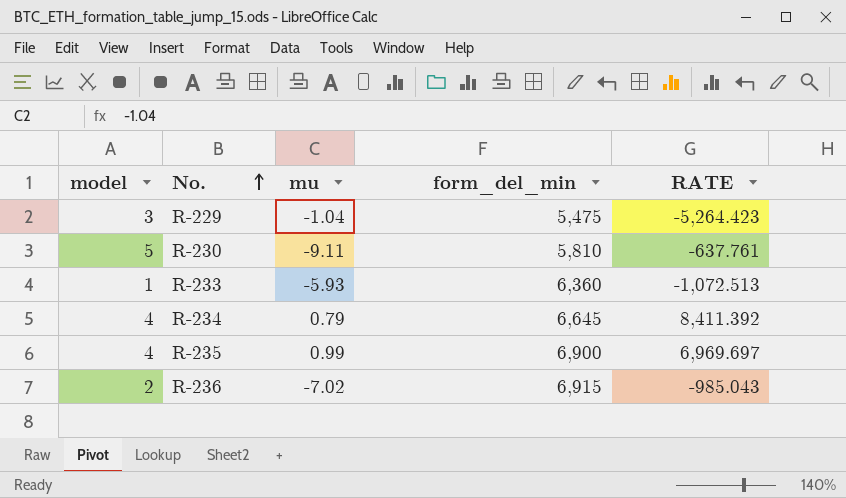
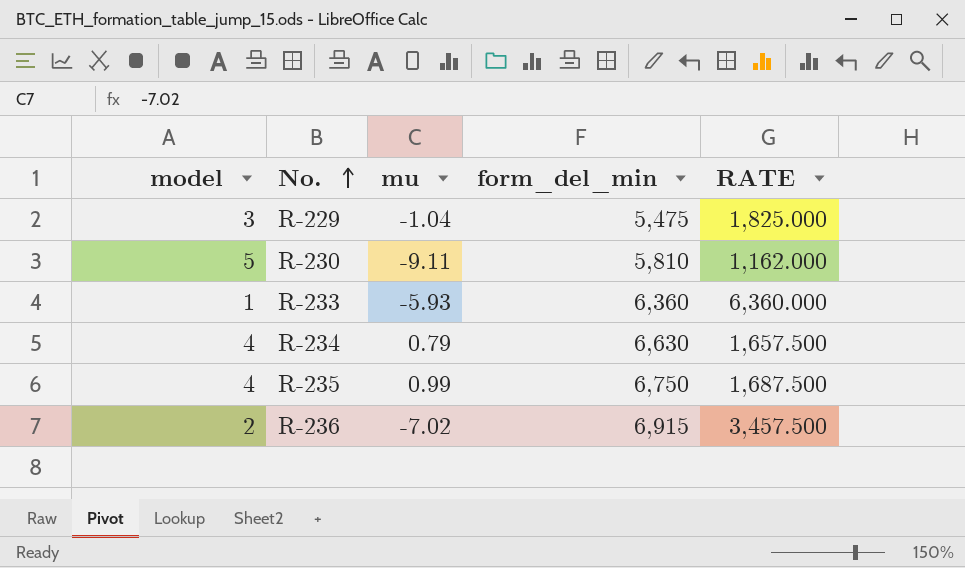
column RATE | formula: [form_del_min] / [mu] -> [form_del_min] / [model]
R-234 | form_del_min: 6,645 -> 6,630
R-235 | form_del_min: 6,900 -> 6,750

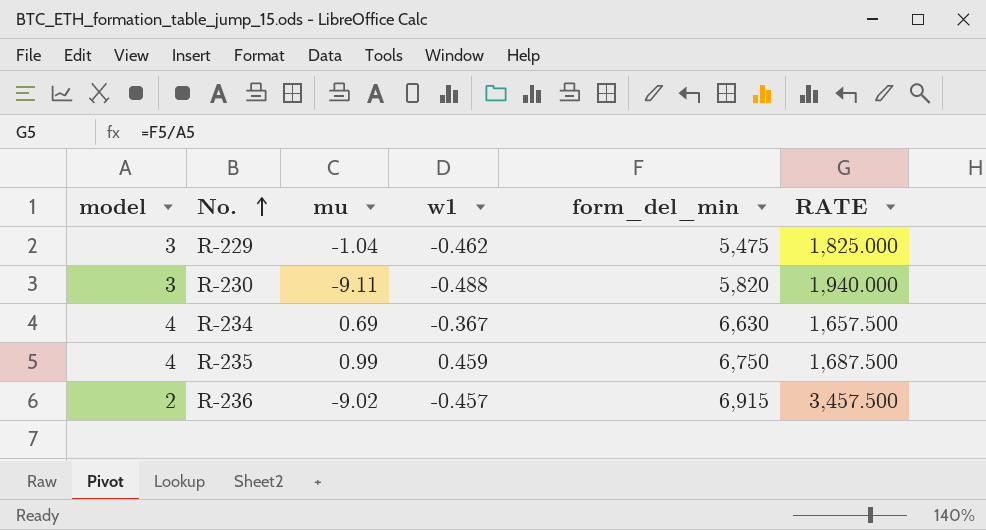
column w1 | position: none -> 4
row R-233: 1 | -5.93 | 6,360 | 6,360.000 -> none
R-230 | model: 5 -> 3
R-230 | form_del_min: 5,810 -> 5,820
R-230 | RATE: 1,162.000 -> 1,940.000
R-234 | mu: 0.79 -> 0.69
R-236 | mu: -7.02 -> -9.02

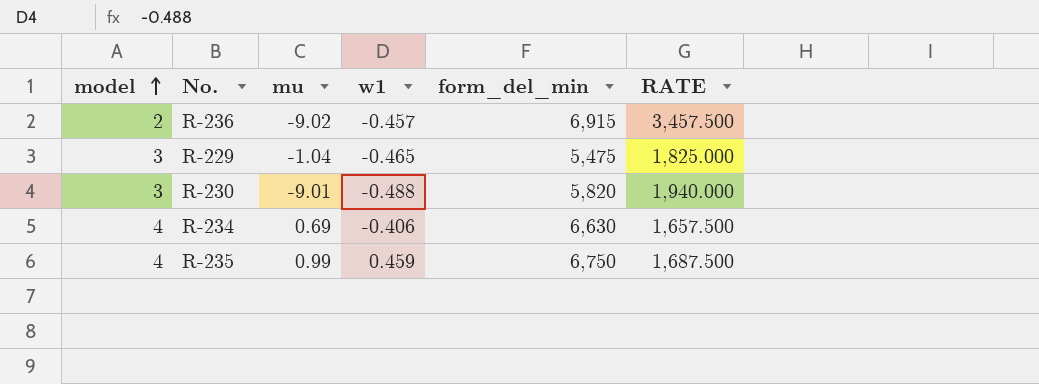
row order: No. ascending -> model ascending
R-229 | w1: -0.462 -> -0.465
R-230 | mu: -9.11 -> -9.01
R-234 | w1: -0.367 -> -0.406

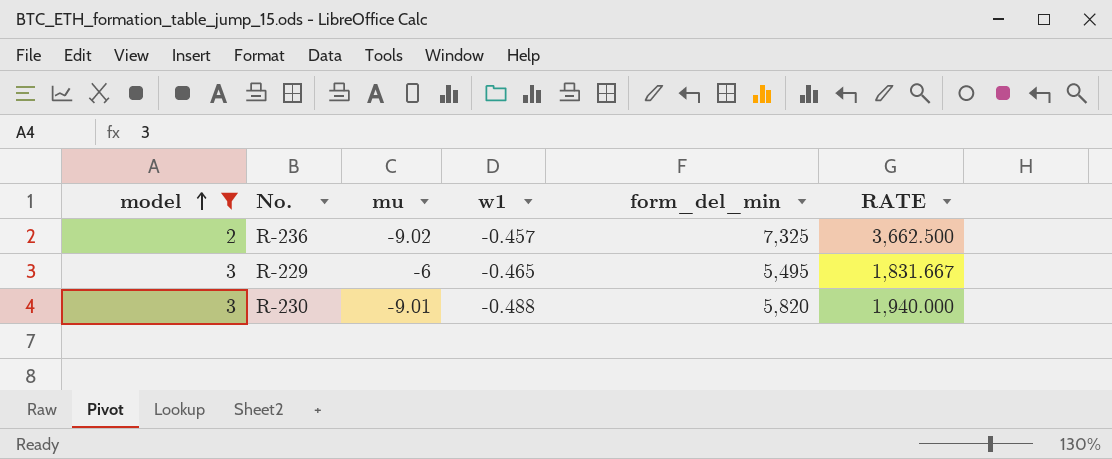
filter: none -> model != 4
R-236 | form_del_min: 6,915 -> 7,325
R-236 | RATE: 3,457.500 -> 3,662.500
R-229 | mu: -1.04 -> -6
R-229 | form_del_min: 5,475 -> 5,495
R-229 | RATE: 1,825.000 -> 1,831.667

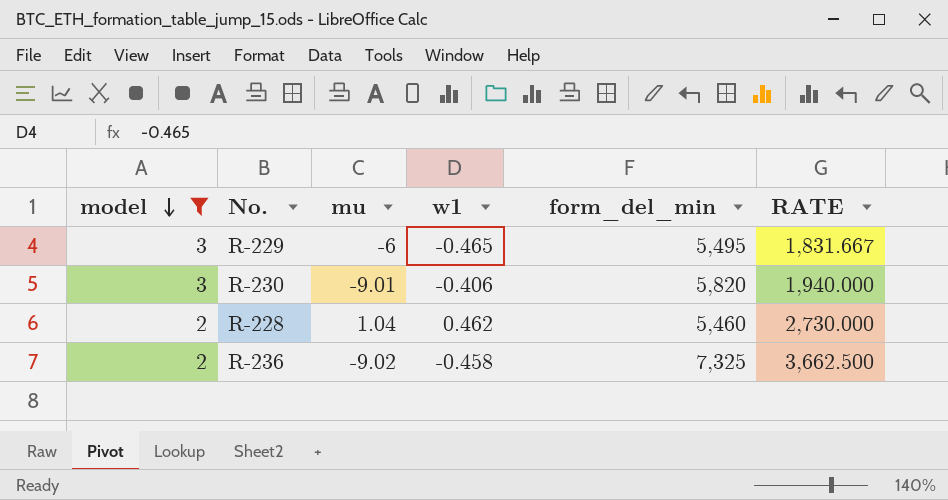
row order: model ascending -> model descending
R-230 | w1: -0.488 -> -0.406
row R-228: none -> 2 | 1.04 | 0.462 | 5,460 | 2,730.000
R-236 | w1: -0.457 -> -0.458

